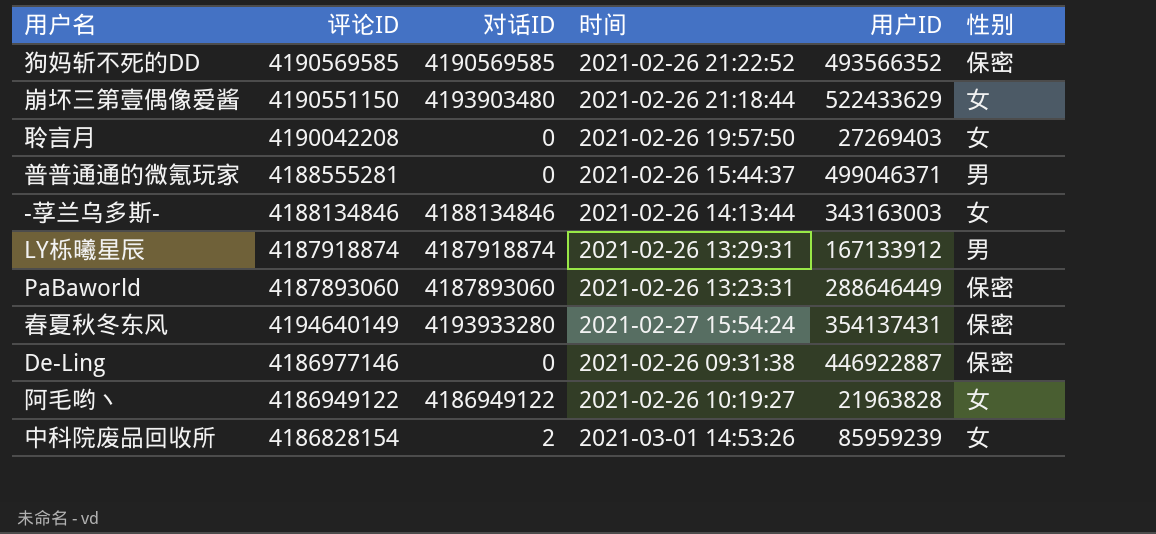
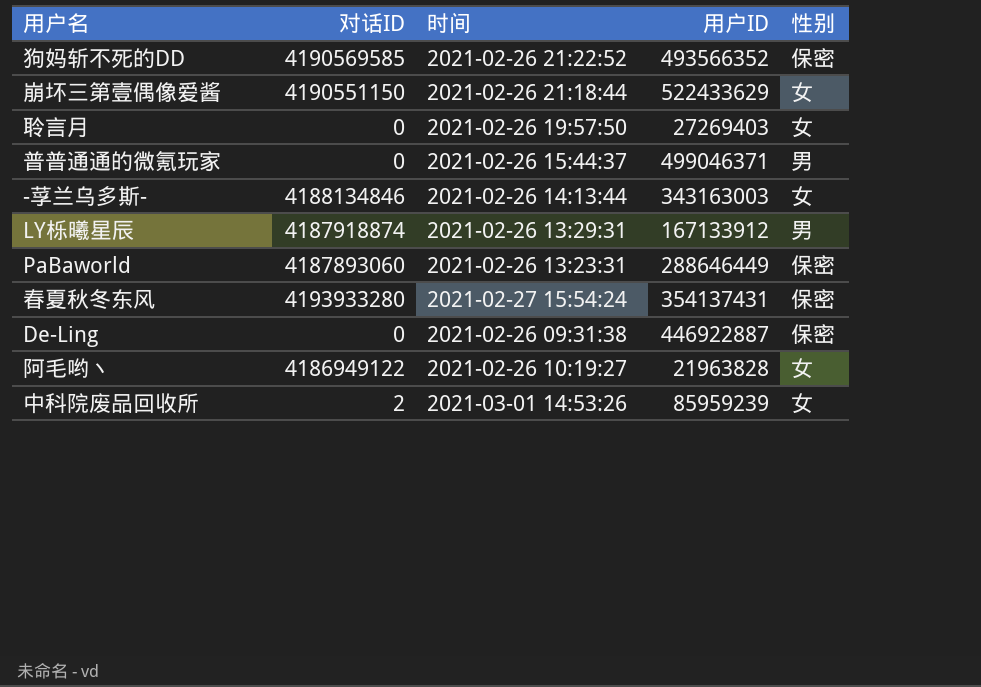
column 评论ID | position: 2 -> none
崩坏三第壹偶像爱酱 | 对话ID: 4193903480 -> 4190551150

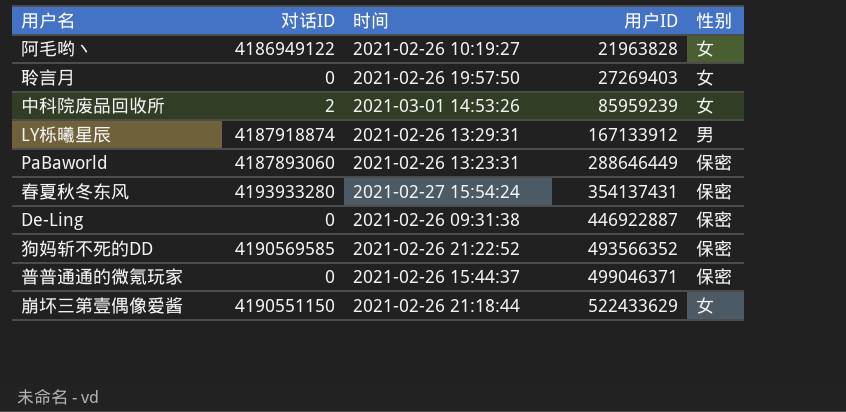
row order: none -> 用户ID ascending
row -莩兰乌多斯-: 4188134846 | 2021-02-26 14:13:44 | 343163003 | 女 -> none
普普通通的微氪玩家 | 性别: 男 -> 保密

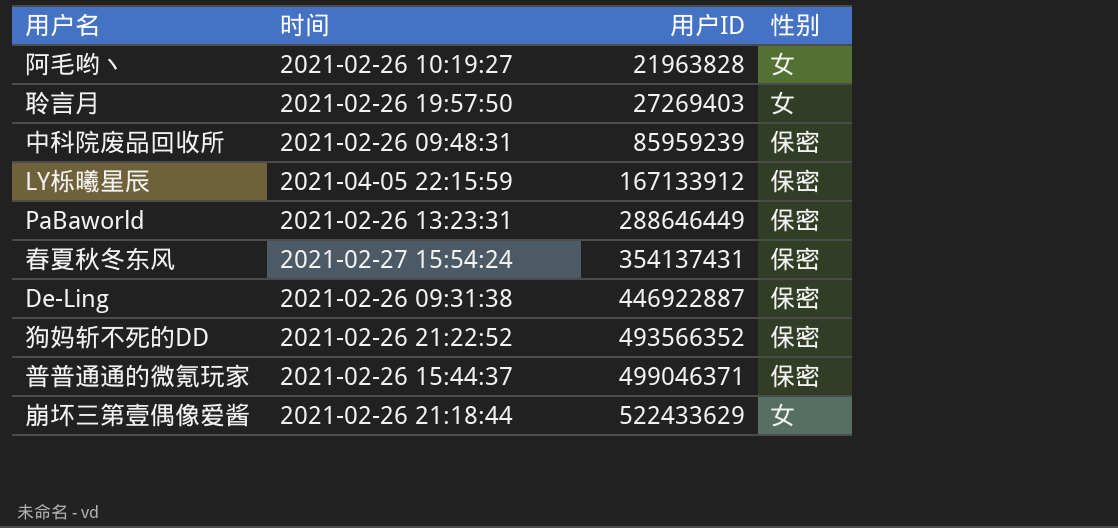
column 对话ID | position: 2 -> none
中科院废品回收所 | 时间: 2021-03-01 14:53:26 -> 2021-02-26 09:48:31
中科院废品回收所 | 性别: 女 -> 保密
LY栎曦星辰 | 时间: 2021-02-26 13:29:31 -> 2021-04-05 22:15:59
LY栎曦星辰 | 性别: 男 -> 保密

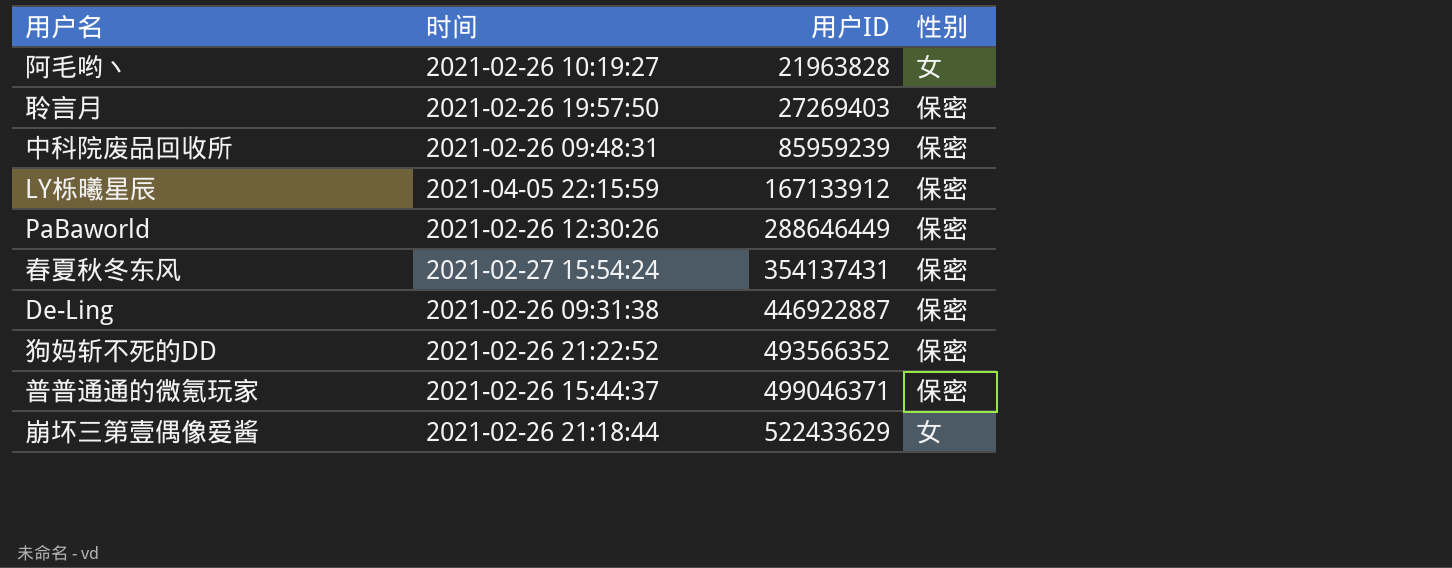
聆言月 | 性别: 女 -> 保密
PaBaworld | 时间: 2021-02-26 13:23:31 -> 2021-02-26 12:30:26

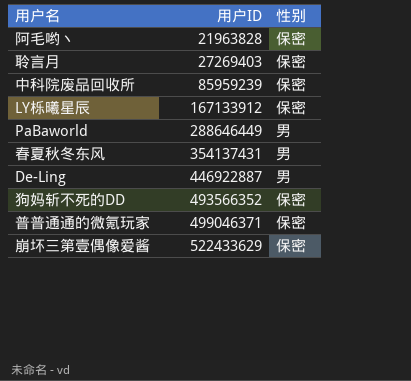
column 时间 | position: 2 -> none
阿毛哟丶 | 性别: 女 -> 保密
PaBaworld | 性别: 保密 -> 男
春夏秋冬东风 | 性别: 保密 -> 男
De-Ling | 性别: 保密 -> 男
崩坏三第壹偶像爱酱 | 性别: 女 -> 保密

